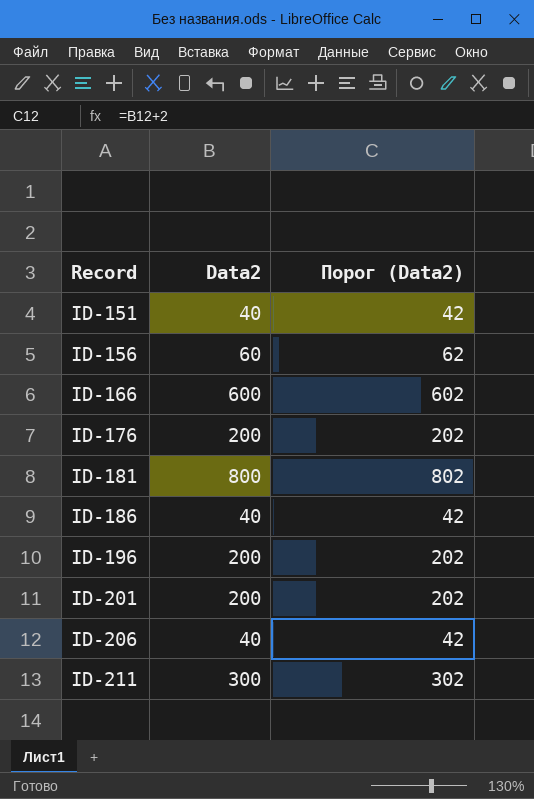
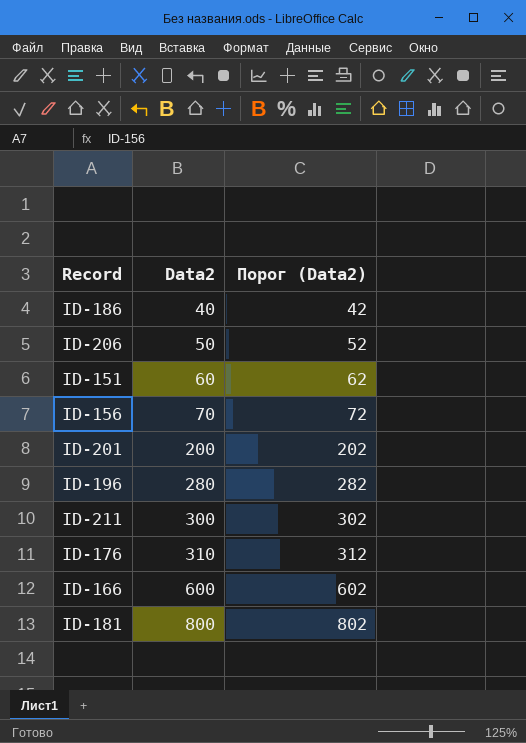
row order: Record ascending -> Data2 ascending
ID-206 | Data2: 40 -> 50
ID-206 | Порог (Data2): 42 -> 52
ID-151 | Data2: 40 -> 60
ID-151 | Порог (Data2): 42 -> 62
ID-156 | Data2: 60 -> 70
ID-156 | Порог (Data2): 62 -> 72
ID-196 | Data2: 200 -> 280
ID-196 | Порог (Data2): 202 -> 282
ID-176 | Data2: 200 -> 310
ID-176 | Порог (Data2): 202 -> 312

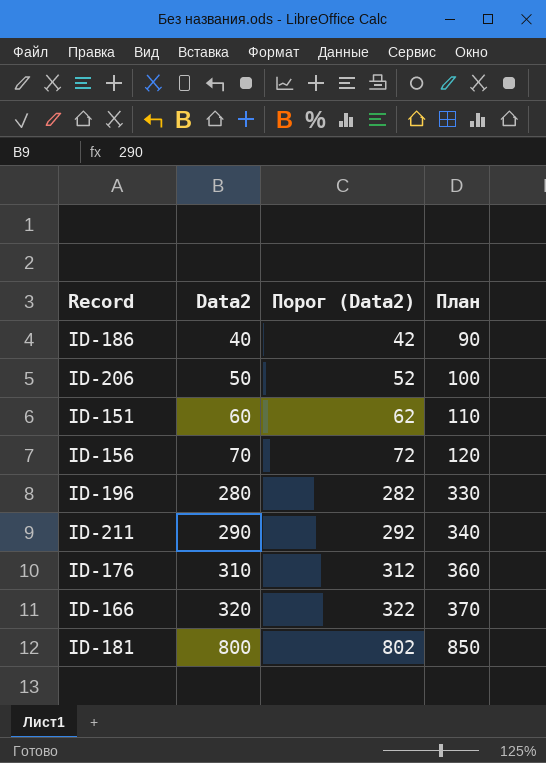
column План | formula: none -> [Data2] + 50
row ID-201: 200 | 202 -> none
ID-211 | Data2: 300 -> 290
ID-211 | Порог (Data2): 302 -> 292
ID-166 | Data2: 600 -> 320
ID-166 | Порог (Data2): 602 -> 322

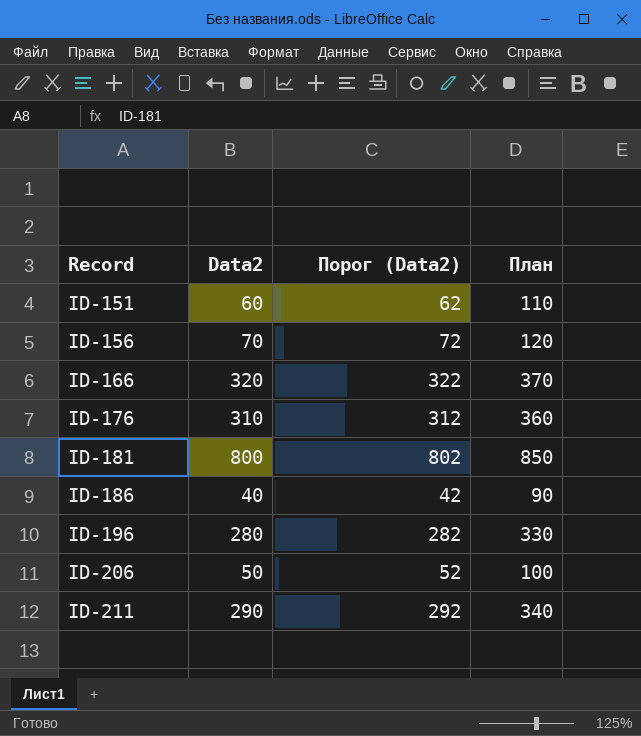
row order: Data2 ascending -> Record ascending

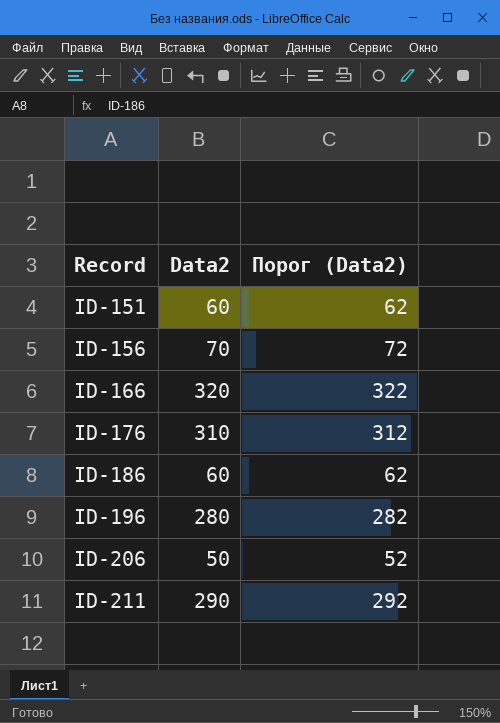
column План | formula: [Data2] + 50 -> none
row ID-181: 800 | 802 | 850 -> none
ID-186 | Data2: 40 -> 60
ID-186 | Порог (Data2): 42 -> 62

